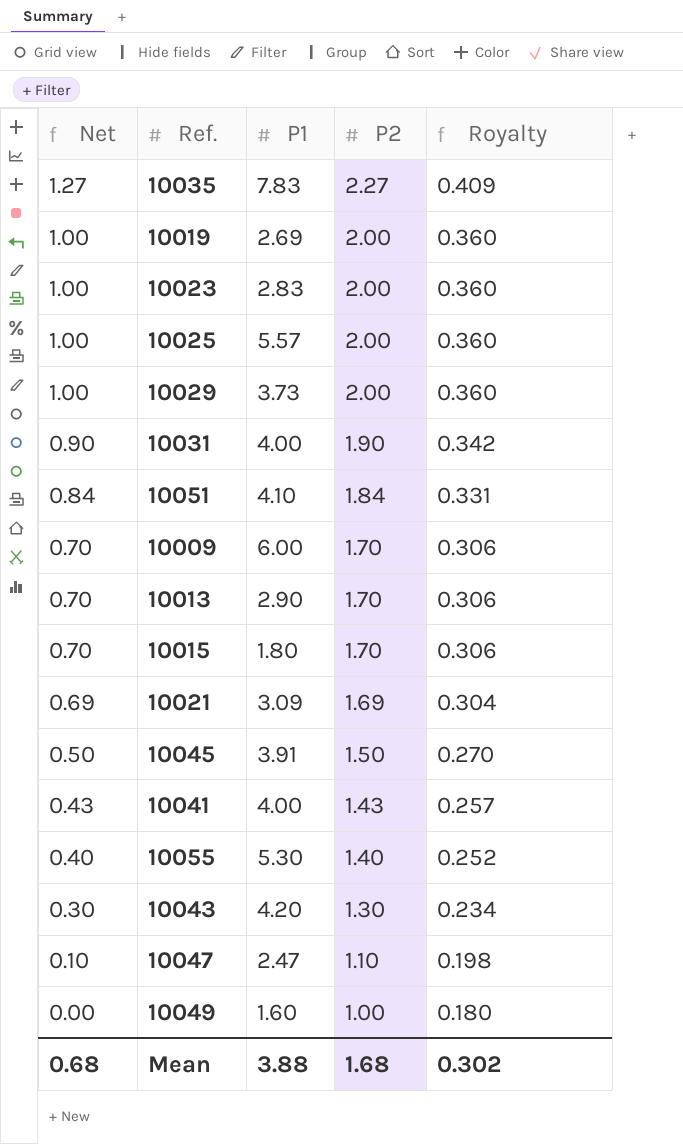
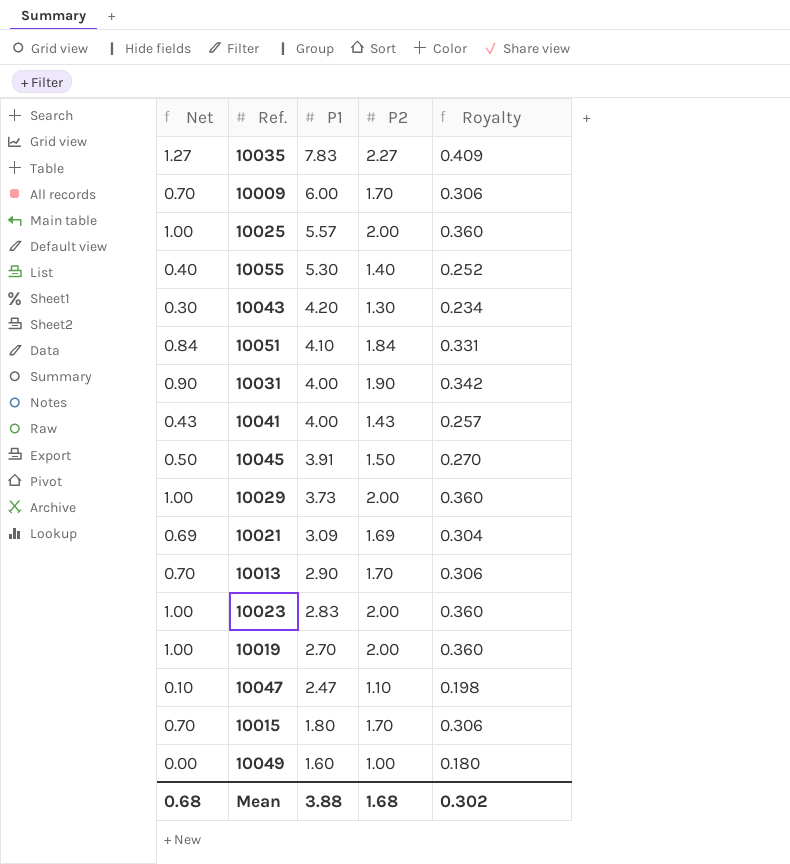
row order: Net descending -> P1 descending
10019 | P1: 2.69 -> 2.70

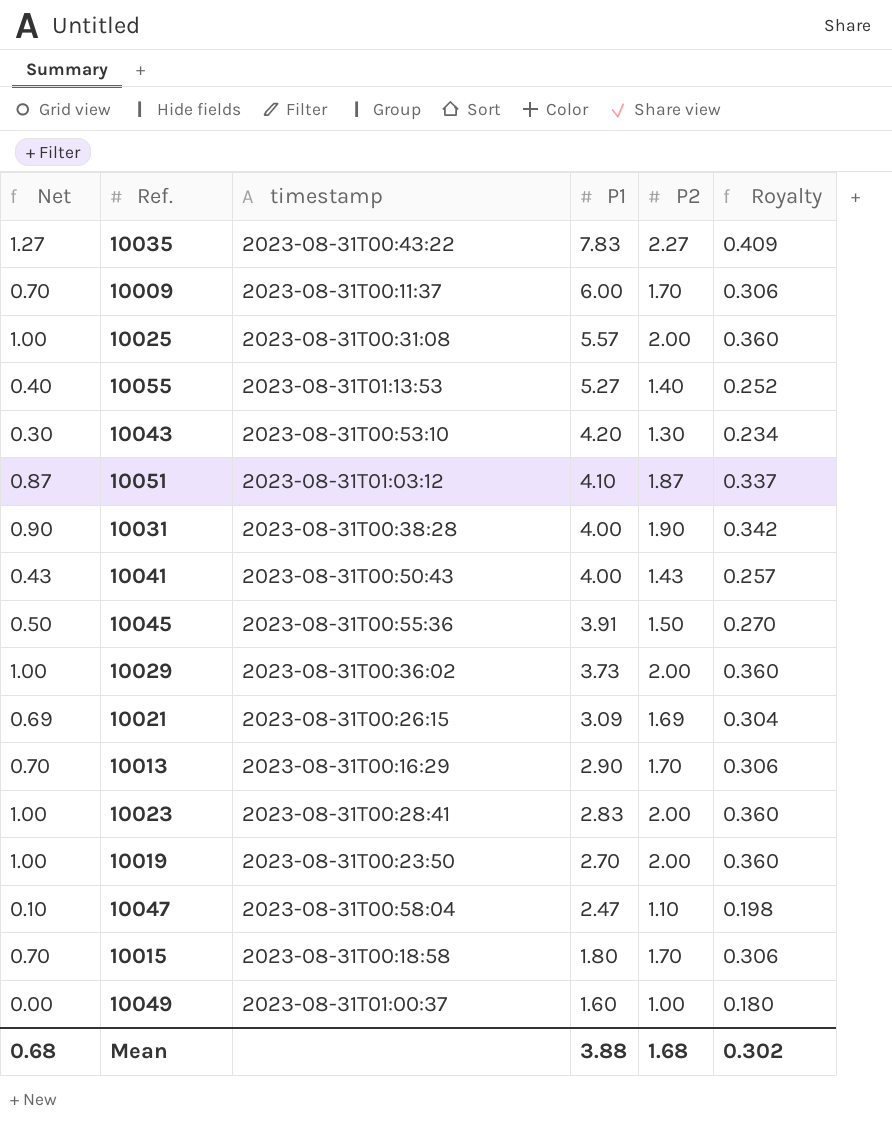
column timestamp | position: none -> 3
10055 | P1: 5.30 -> 5.27
10051 | Net: 0.84 -> 0.87
10051 | P2: 1.84 -> 1.87
10051 | Royalty: 0.331 -> 0.337

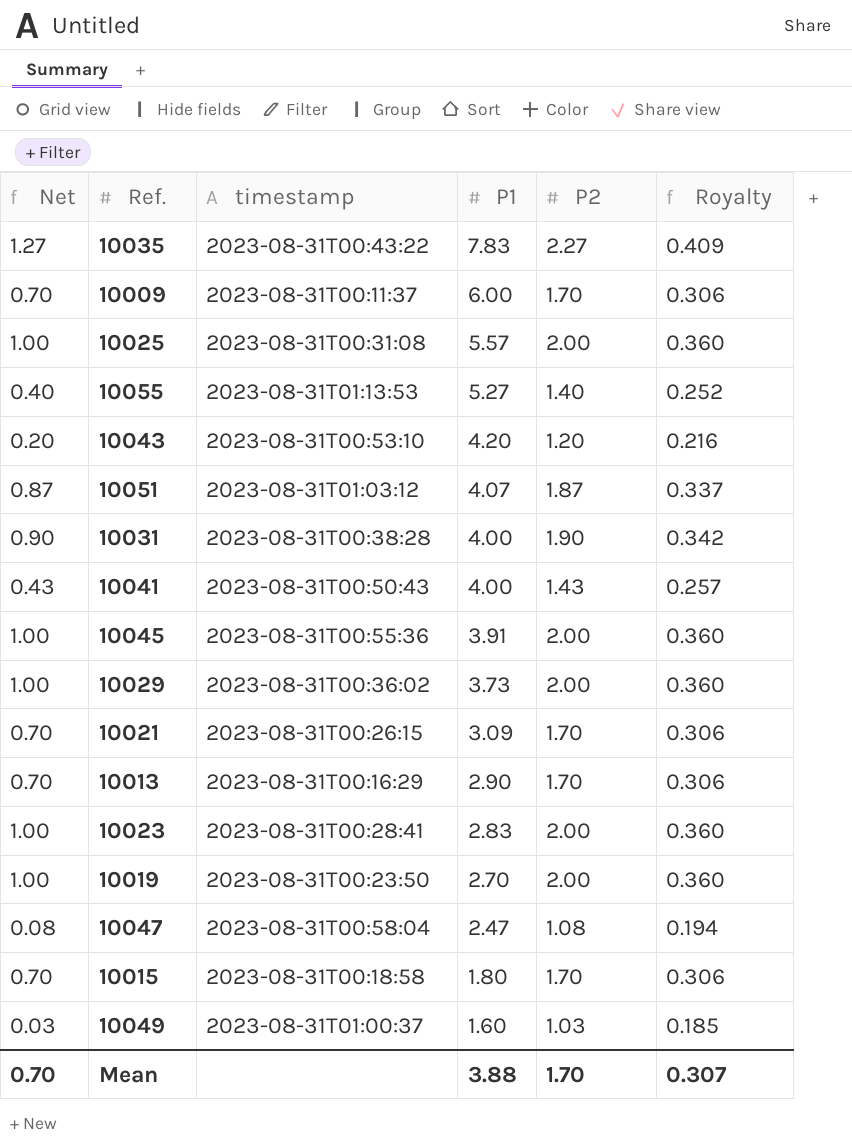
10043 | Net: 0.30 -> 0.20
10043 | P2: 1.30 -> 1.20
10043 | Royalty: 0.234 -> 0.216
10051 | P1: 4.10 -> 4.07
10045 | Net: 0.50 -> 1.00
10045 | P2: 1.50 -> 2.00
10045 | Royalty: 0.270 -> 0.360
10021 | Net: 0.69 -> 0.70
10021 | P2: 1.69 -> 1.70
10021 | Royalty: 0.304 -> 0.306
10047 | Net: 0.10 -> 0.08
10047 | P2: 1.10 -> 1.08
10047 | Royalty: 0.198 -> 0.194
10049 | Net: 0.00 -> 0.03
10049 | P2: 1.00 -> 1.03
10049 | Royalty: 0.180 -> 0.185
Mean | Net: 0.68 -> 0.70
Mean | P2: 1.68 -> 1.70
Mean | Royalty: 0.302 -> 0.307

